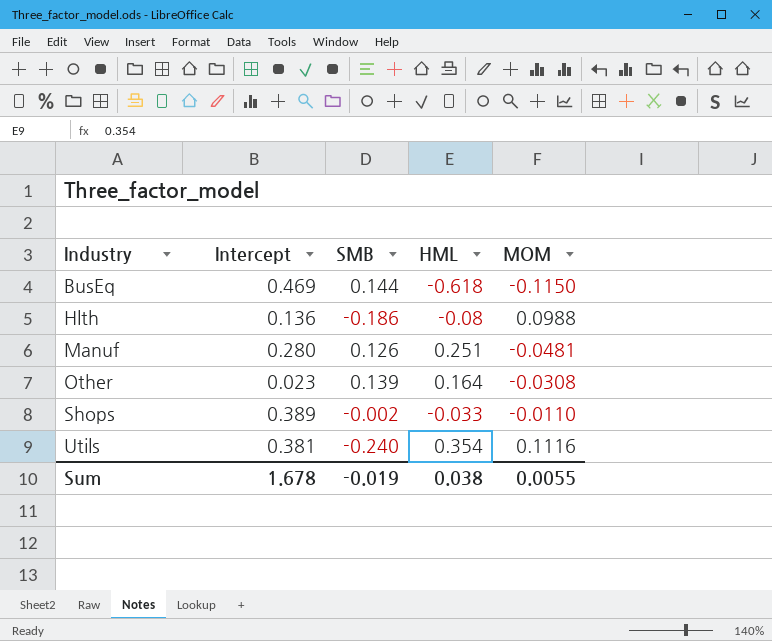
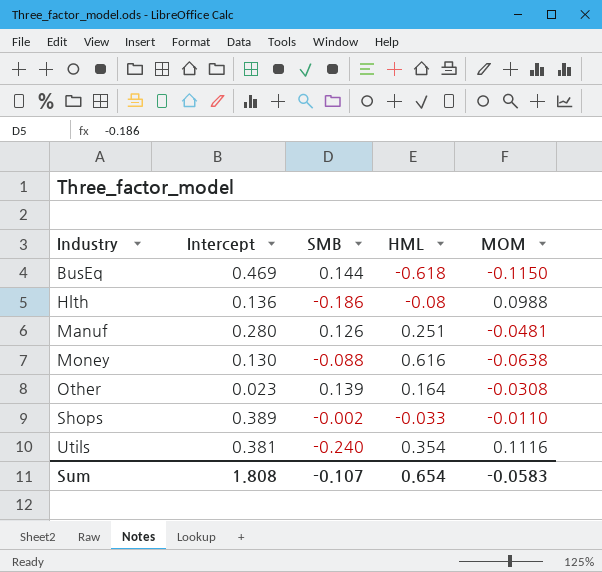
row Money: none -> 0.130 | -0.088 | 0.616 | -0.0638
Sum | Intercept: 1.678 -> 1.808
Sum | SMB: -0.019 -> -0.107
Sum | HML: 0.038 -> 0.654
Sum | MOM: 0.0055 -> -0.0583

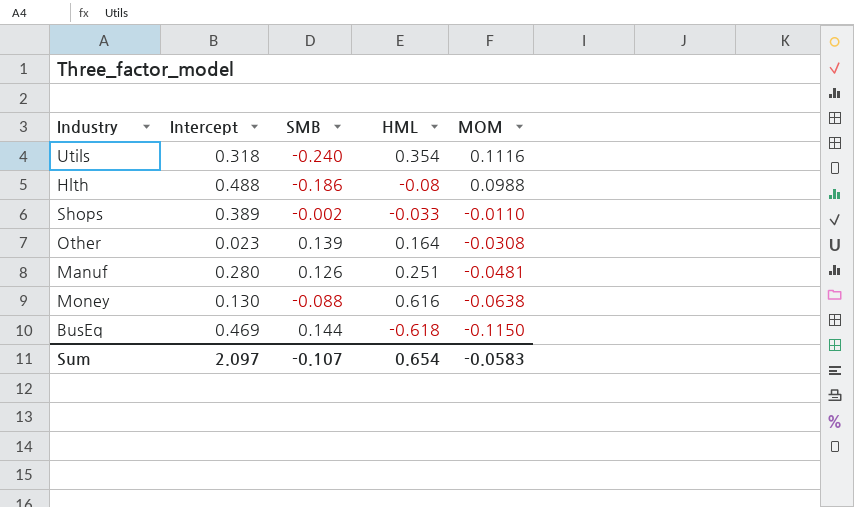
row order: Industry ascending -> MOM descending
Utils | Intercept: 0.381 -> 0.318
Hlth | Intercept: 0.136 -> 0.488
Sum | Intercept: 1.808 -> 2.097

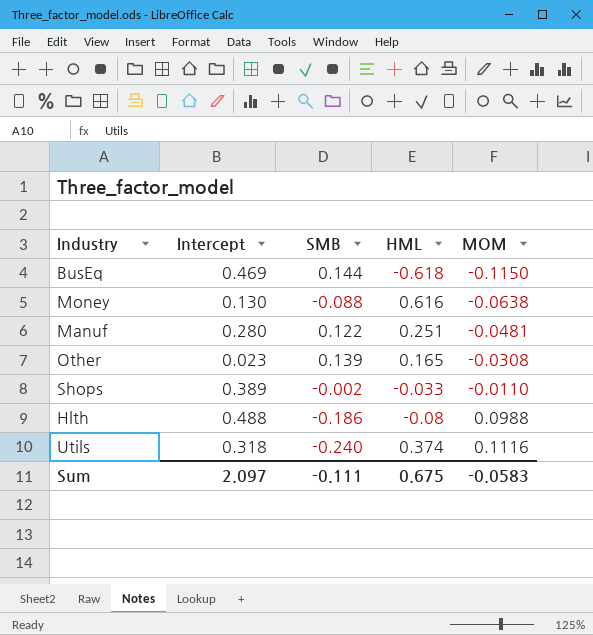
row order: MOM descending -> MOM ascending
Manuf | SMB: 0.126 -> 0.122
Other | HML: 0.164 -> 0.165
Utils | HML: 0.354 -> 0.374
Sum | SMB: -0.107 -> -0.111
Sum | HML: 0.654 -> 0.675

